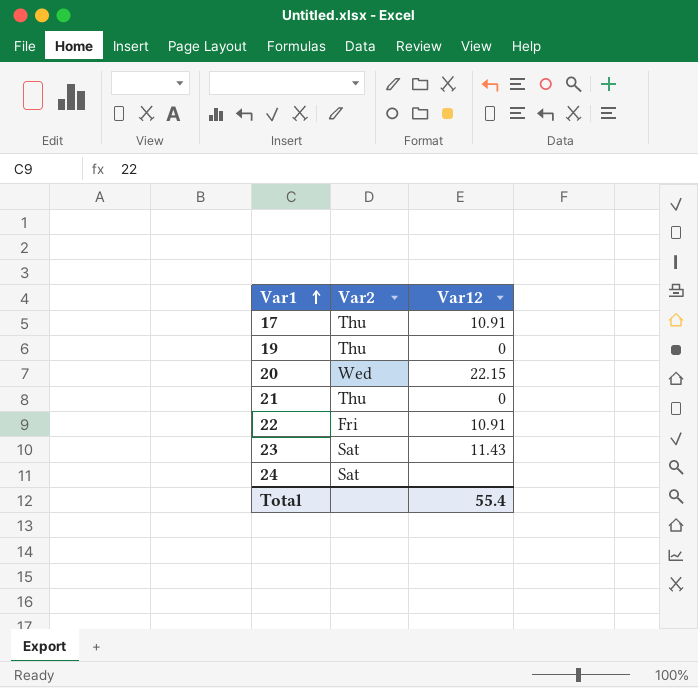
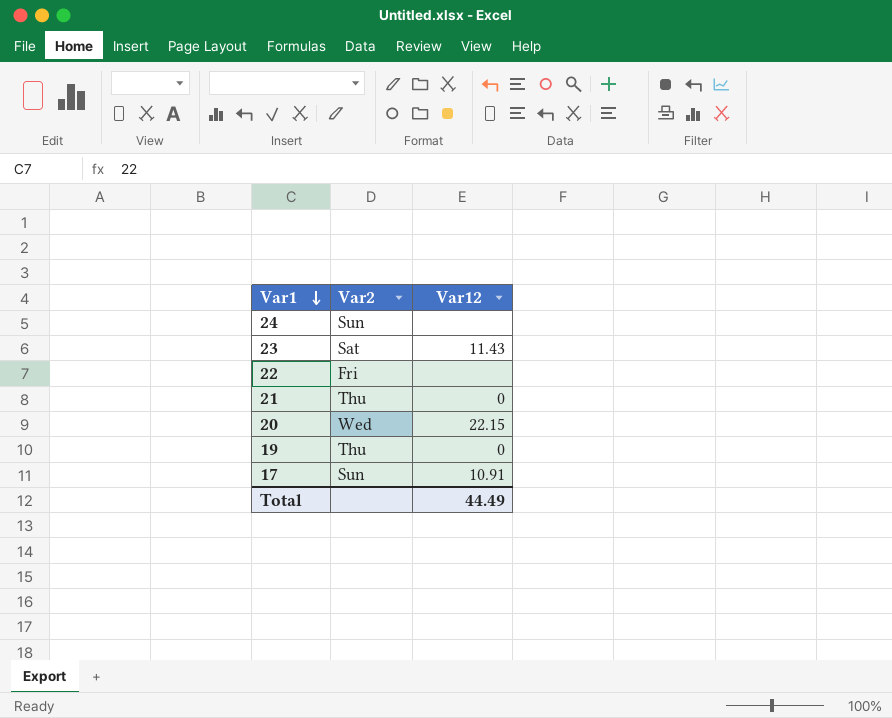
row order: Var1 ascending -> Var1 descending
24 | Var2: Sat -> Sun
22 | Var12: 10.91 -> none
17 | Var2: Thu -> Sun
Total | Var12: 55.4 -> 44.49

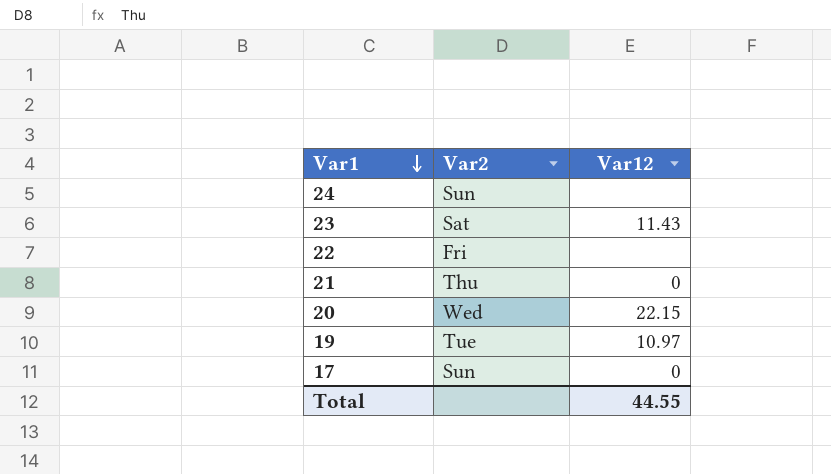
19 | Var2: Thu -> Tue
19 | Var12: 0 -> 10.97
17 | Var12: 10.91 -> 0
Total | Var12: 44.49 -> 44.55

